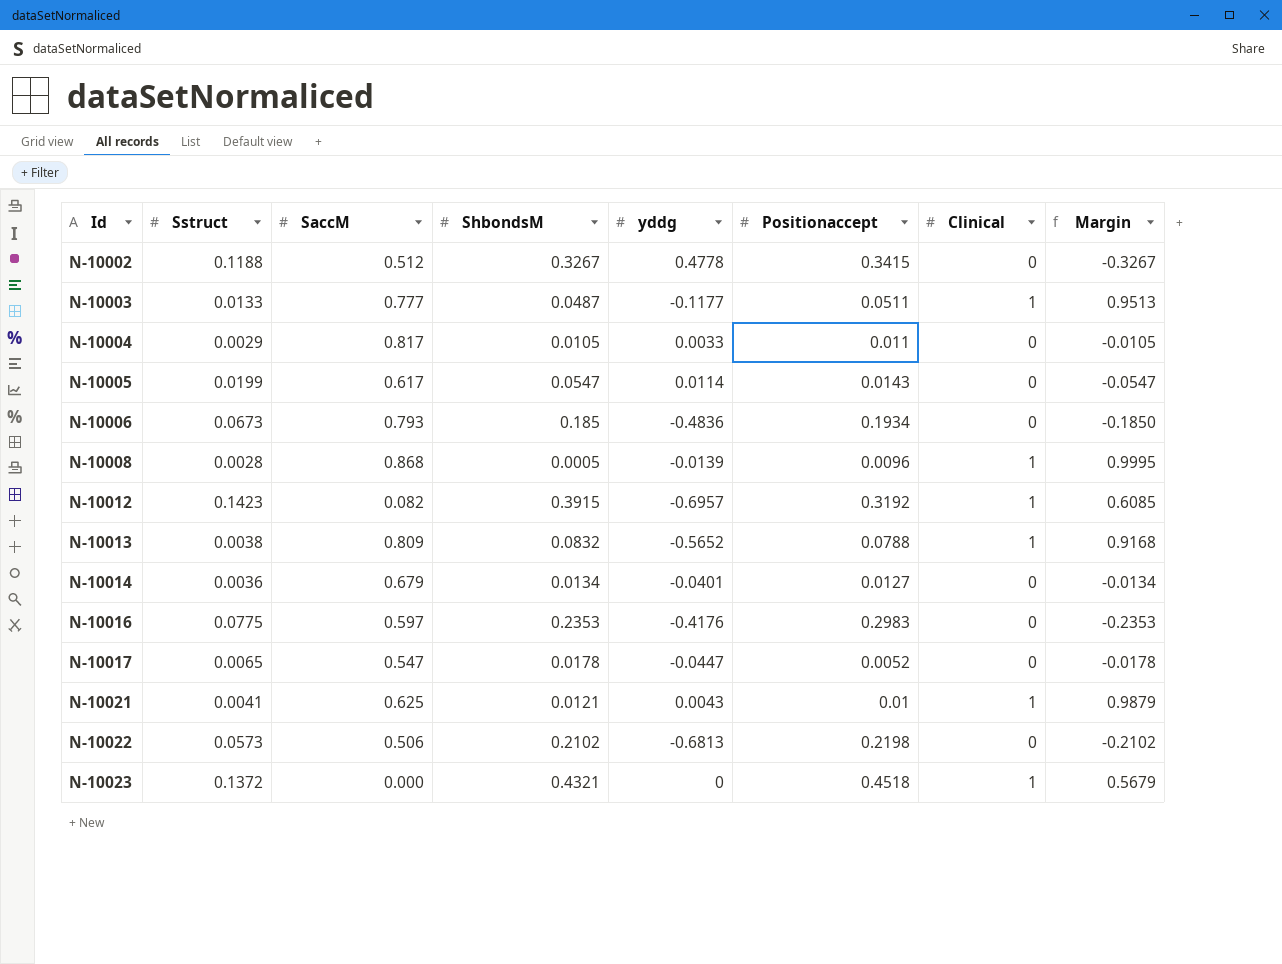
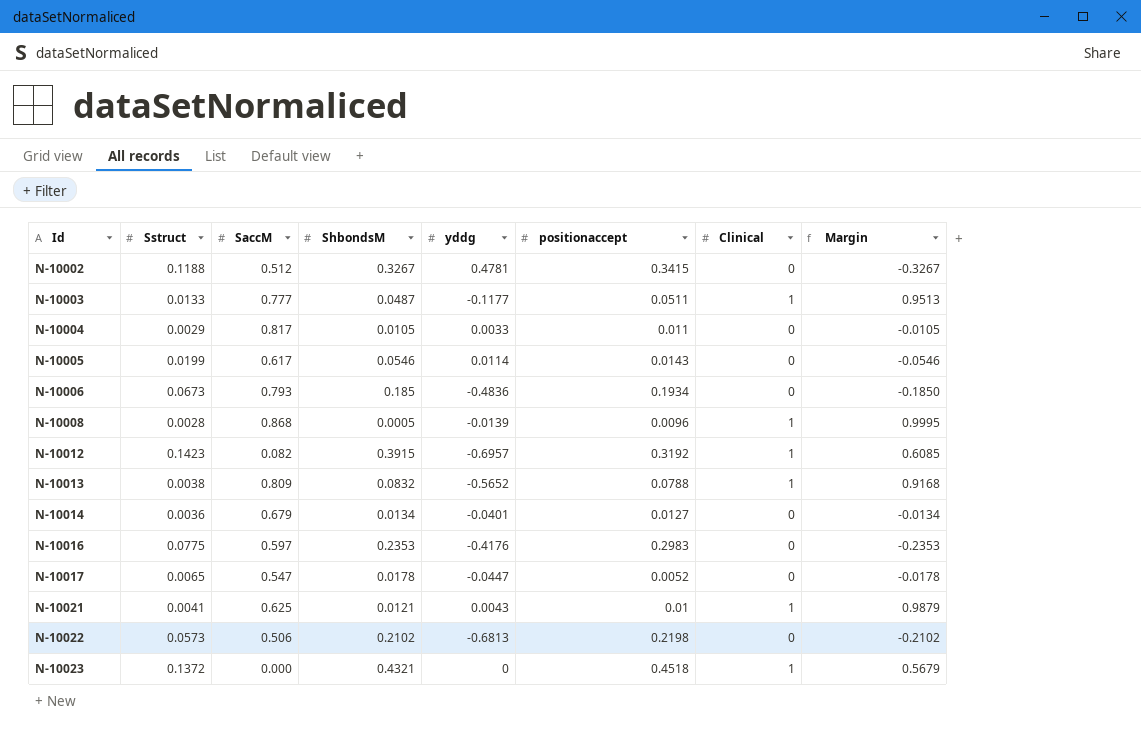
column name: Positionaccept -> positionaccept
N-10002 | yddg: 0.4778 -> 0.4781
N-10005 | ShbondsM: 0.0547 -> 0.0546
N-10005 | Margin: -0.0547 -> -0.0546

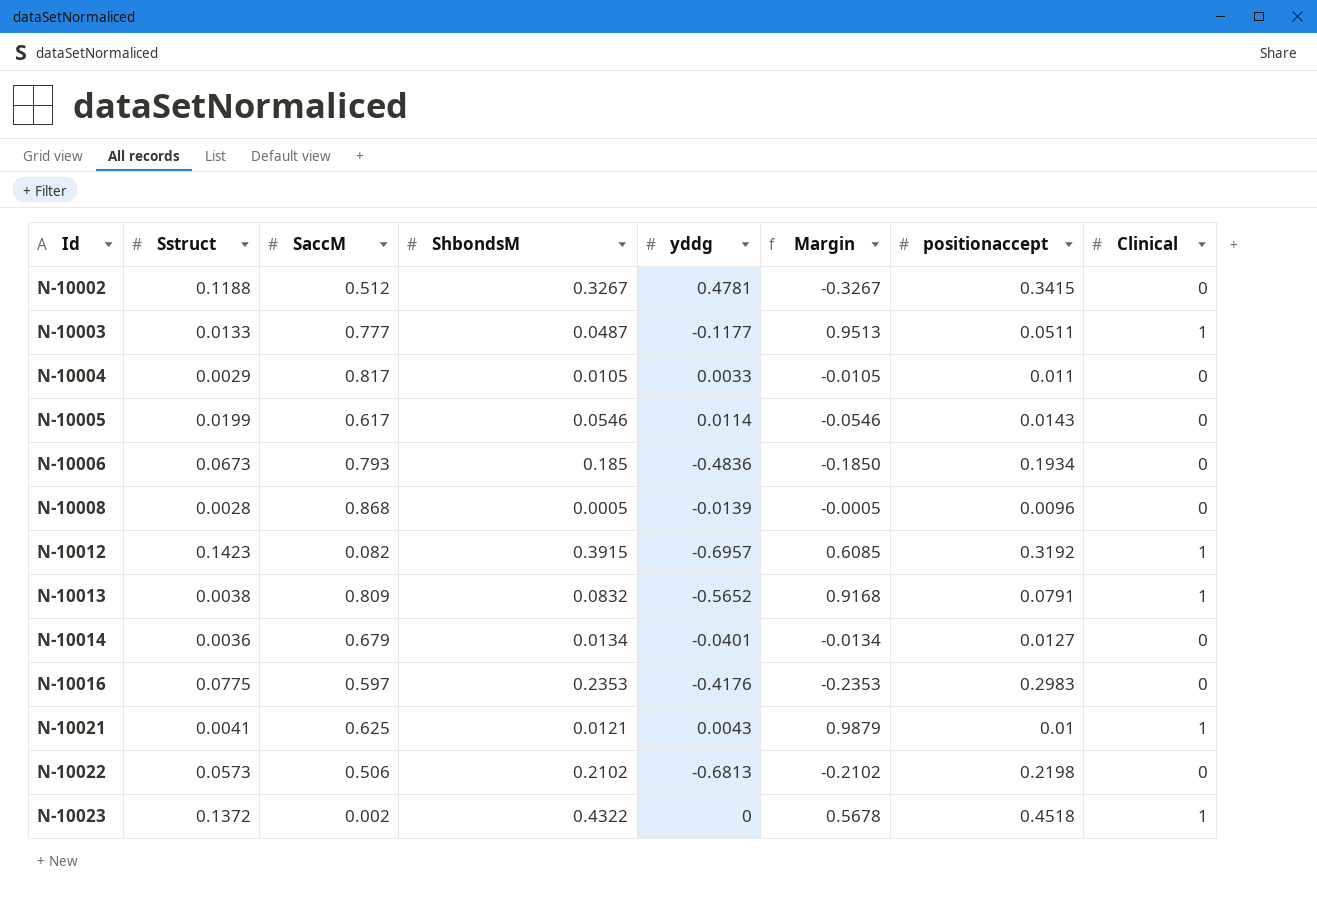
column Margin | position: 8 -> 6
row N-10017: 0.0065 | 0.547 | 0.0178 | -0.0447 | 0.0052 | 0 | -0.0178 -> none
N-10008 | Margin: 0.9995 -> -0.0005
N-10008 | Clinical: 1 -> 0
N-10013 | positionaccept: 0.0788 -> 0.0791
N-10023 | SaccM: 0.000 -> 0.002
N-10023 | ShbondsM: 0.4321 -> 0.4322
N-10023 | Margin: 0.5679 -> 0.5678

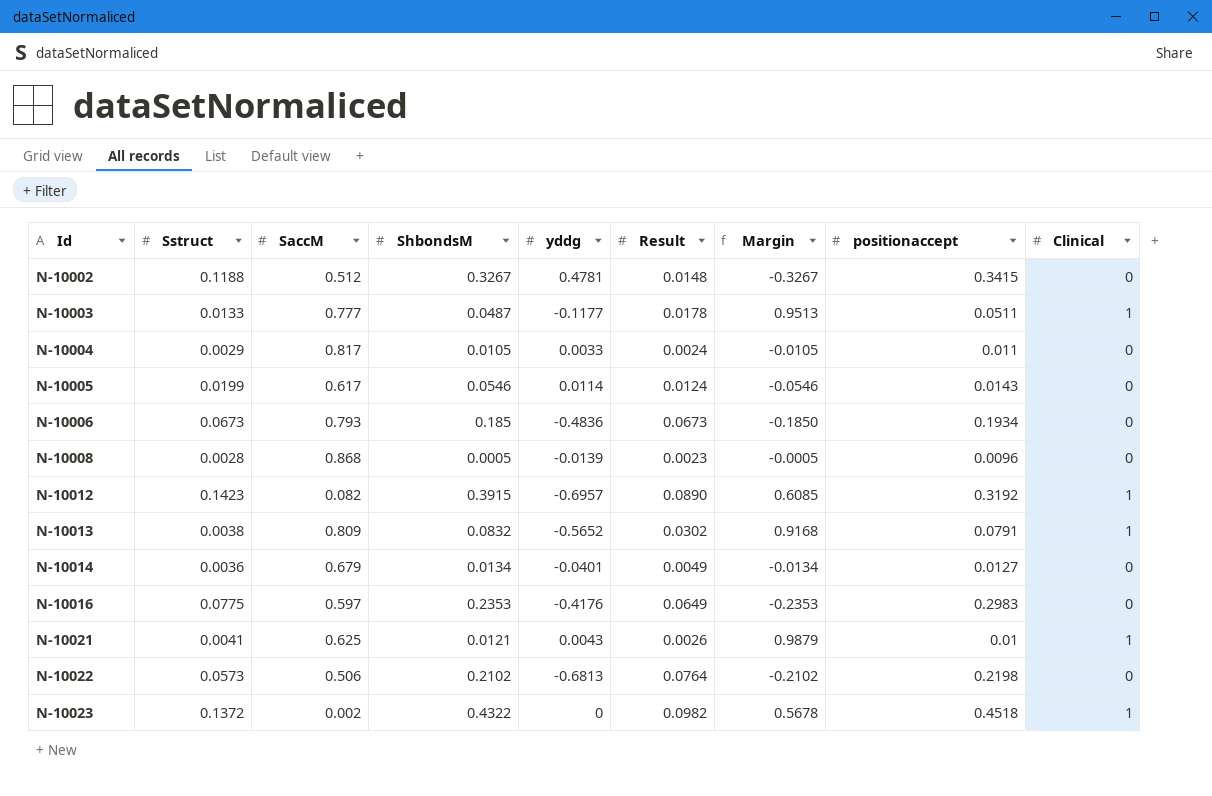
column Result | position: none -> 6

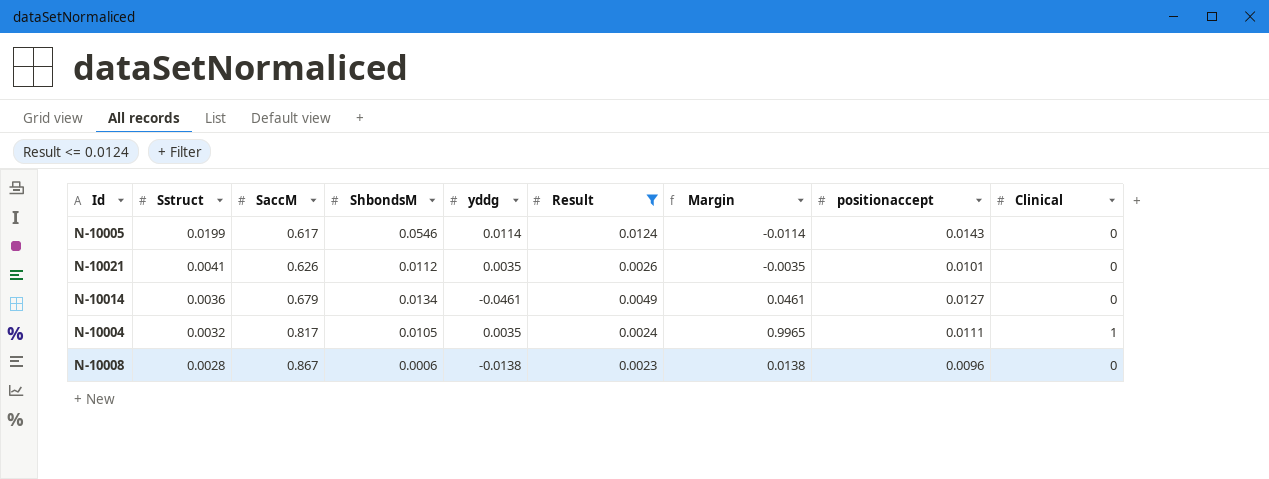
filter: none -> Result <= 0.0124
row order: Id ascending -> Sstruct descending
column Margin | formula: [Clinical] - [ShbondsM] -> [Clinical] - [yddg]
N-10021 | SaccM: 0.625 -> 0.626
N-10021 | ShbondsM: 0.0121 -> 0.0112
N-10021 | yddg: 0.0043 -> 0.0035
N-10021 | positionaccept: 0.01 -> 0.0101
N-10021 | Clinical: 1 -> 0
N-10014 | yddg: -0.0401 -> -0.0461
N-10004 | Sstruct: 0.0029 -> 0.0032
N-10004 | yddg: 0.0033 -> 0.0035
N-10004 | positionaccept: 0.011 -> 0.0111
N-10004 | Clinical: 0 -> 1
N-10008 | SaccM: 0.868 -> 0.867
N-10008 | ShbondsM: 0.0005 -> 0.0006
N-10008 | yddg: -0.0139 -> -0.0138

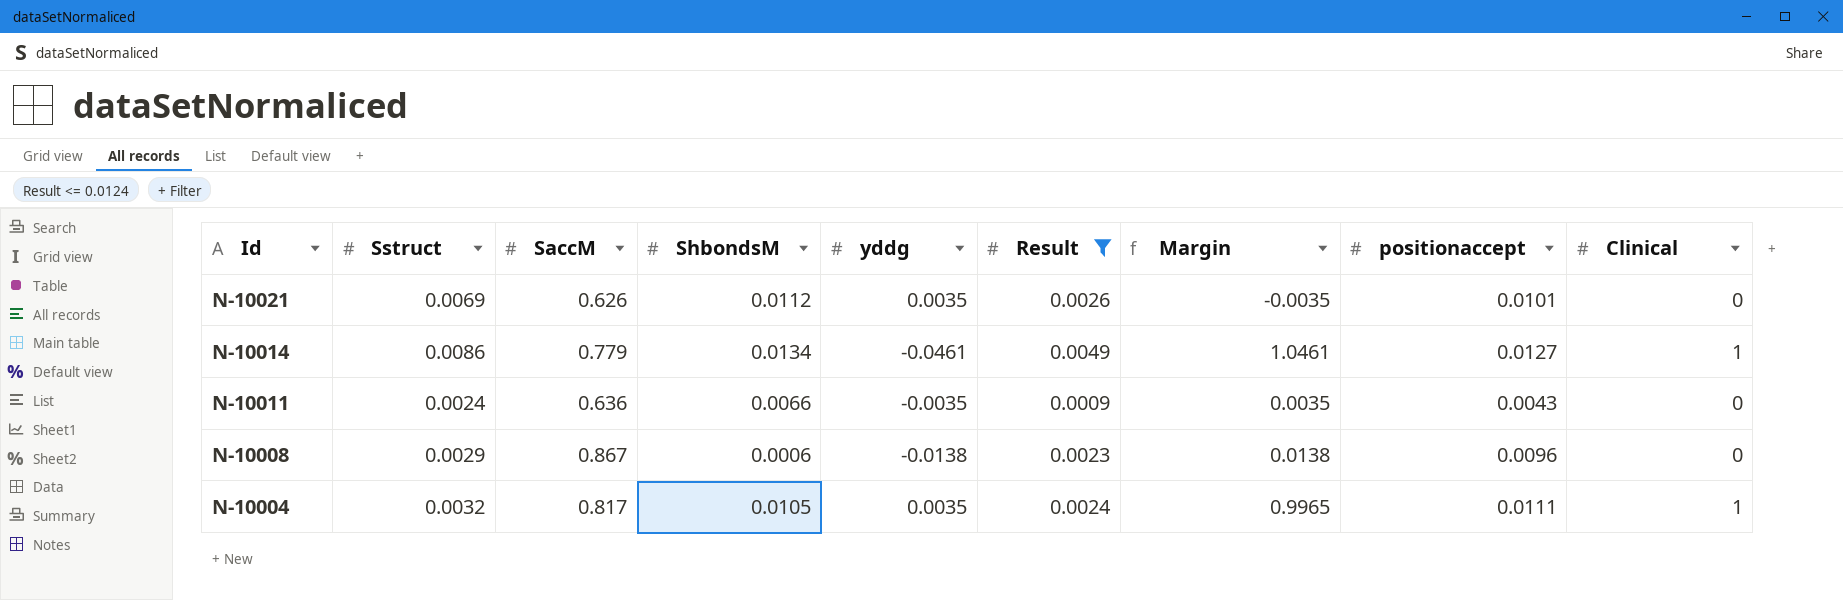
row order: Sstruct descending -> Id descending
row N-10005: 0.0199 | 0.617 | 0.0546 | 0.0114 | 0.0124 | -0.0114 | 0.0143 | 0 -> none
N-10021 | Sstruct: 0.0041 -> 0.0069
N-10014 | Sstruct: 0.0036 -> 0.0086
N-10014 | SaccM: 0.679 -> 0.779
N-10014 | Margin: 0.0461 -> 1.0461
N-10014 | Clinical: 0 -> 1
row N-10011: none -> 0.0024 | 0.636 | 0.0066 | -0.0035 | 0.0009 | 0.0035 | 0.0043 | 0
N-10008 | Sstruct: 0.0028 -> 0.0029

